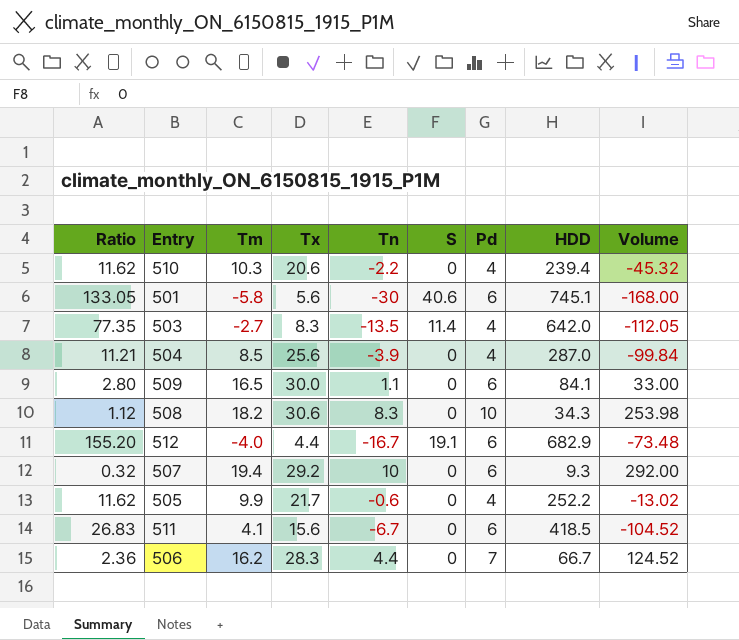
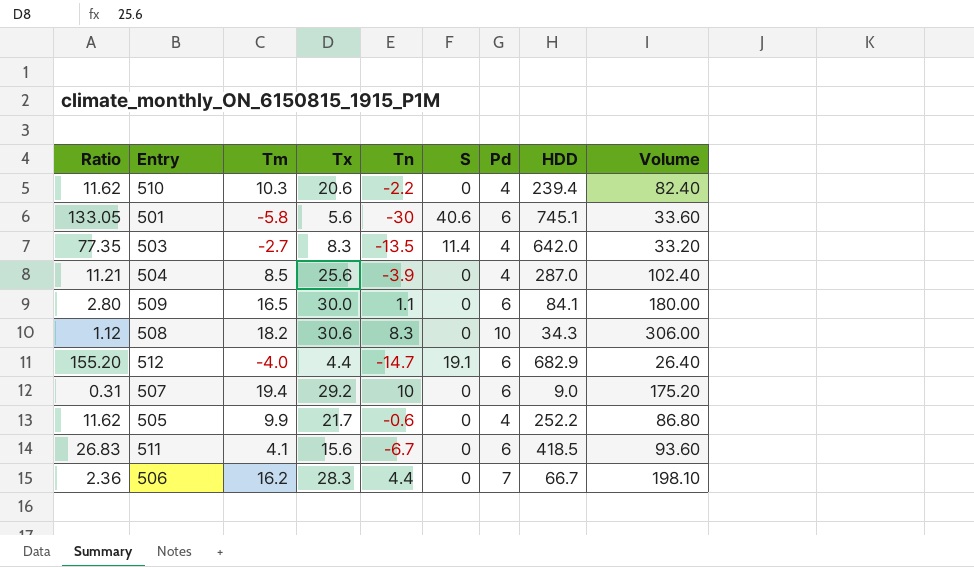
column Volume | formula: [Tx] * [Tn] -> [Tx] * [Pd]
512 | Tn: -16.7 -> -14.7
507 | Ratio: 0.32 -> 0.31
507 | HDD: 9.3 -> 9.0

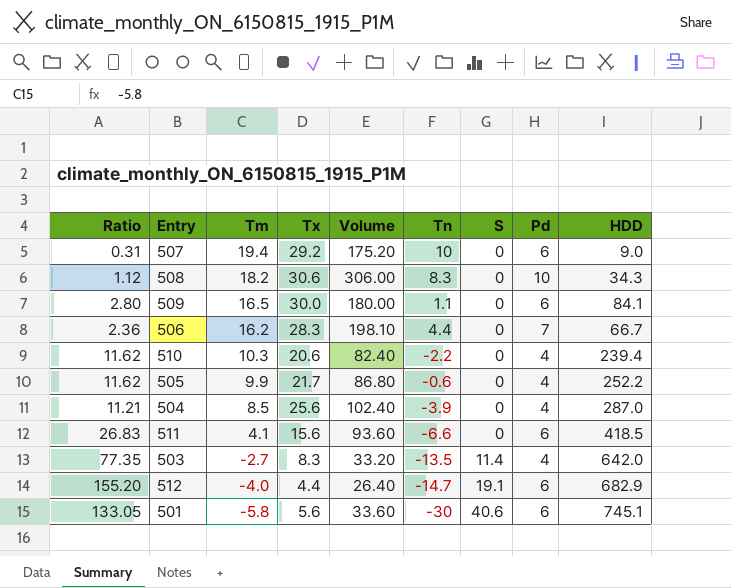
row order: none -> Tm descending
column Volume | position: 9 -> 5
511 | Tn: -6.7 -> -6.6

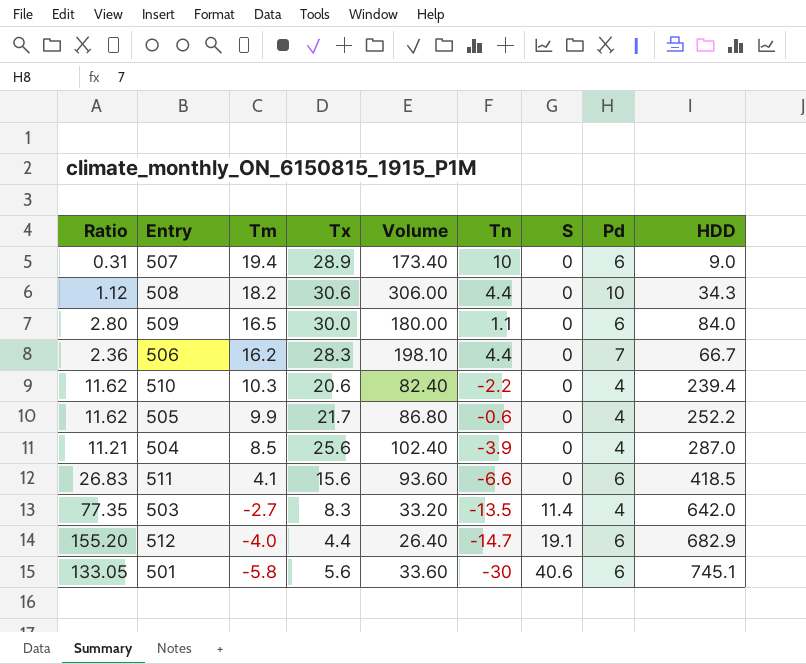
507 | Tx: 29.2 -> 28.9
507 | Volume: 175.20 -> 173.40
508 | Tn: 8.3 -> 4.4
509 | HDD: 84.1 -> 84.0

